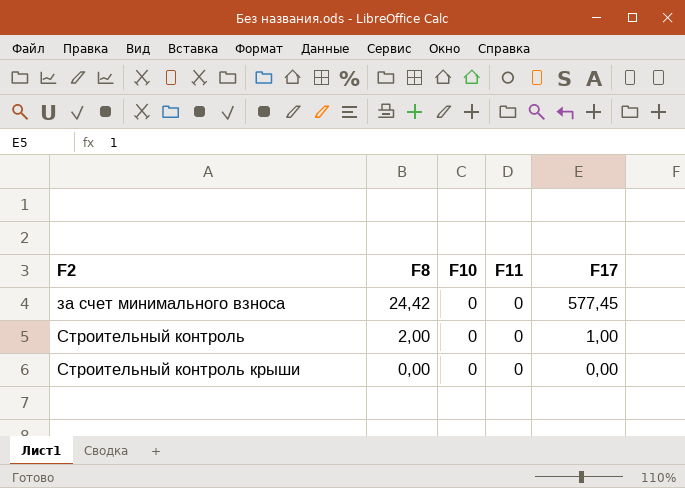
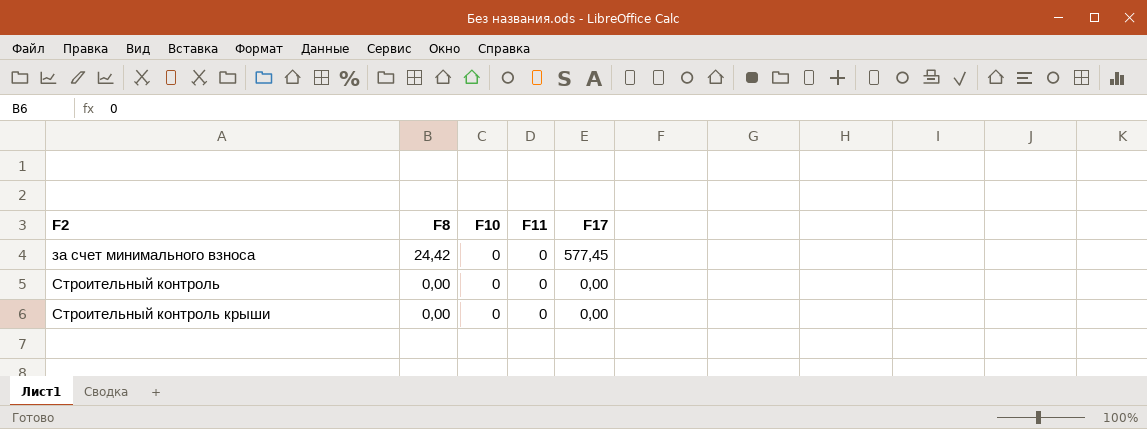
Строительный контроль | F8: 2,00 -> 0,00
Строительный контроль | F17: 1,00 -> 0,00

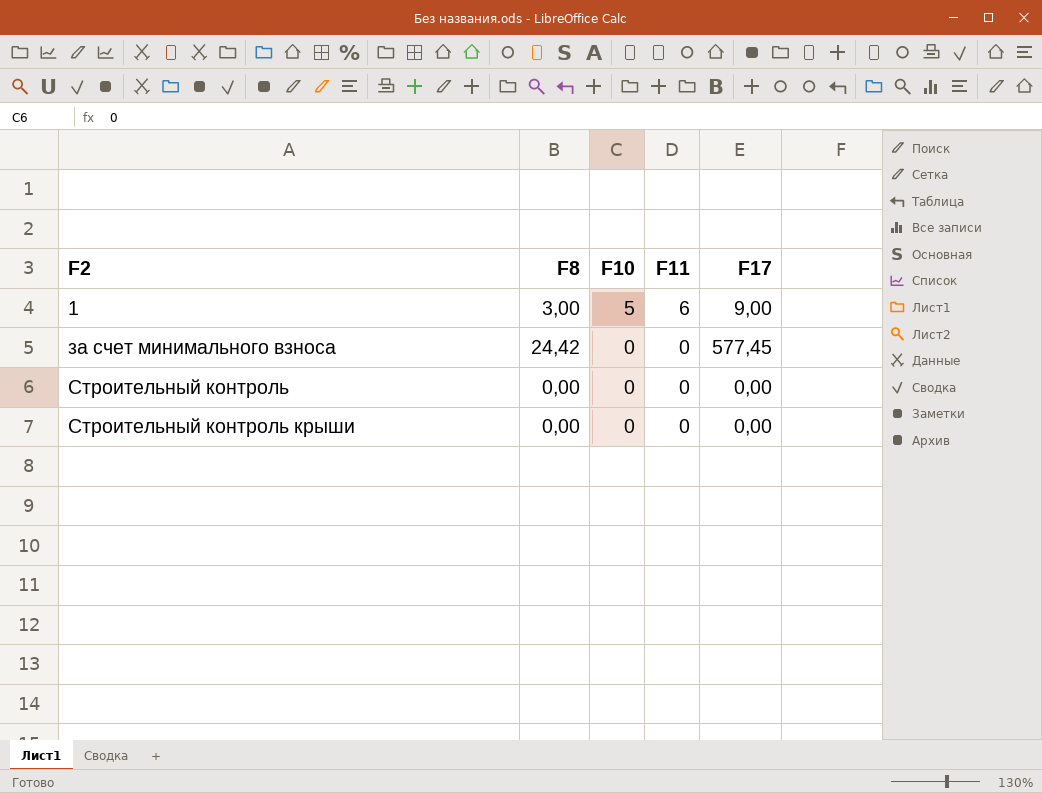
row 1: none -> 3,00 | 5 | 6 | 9,00

